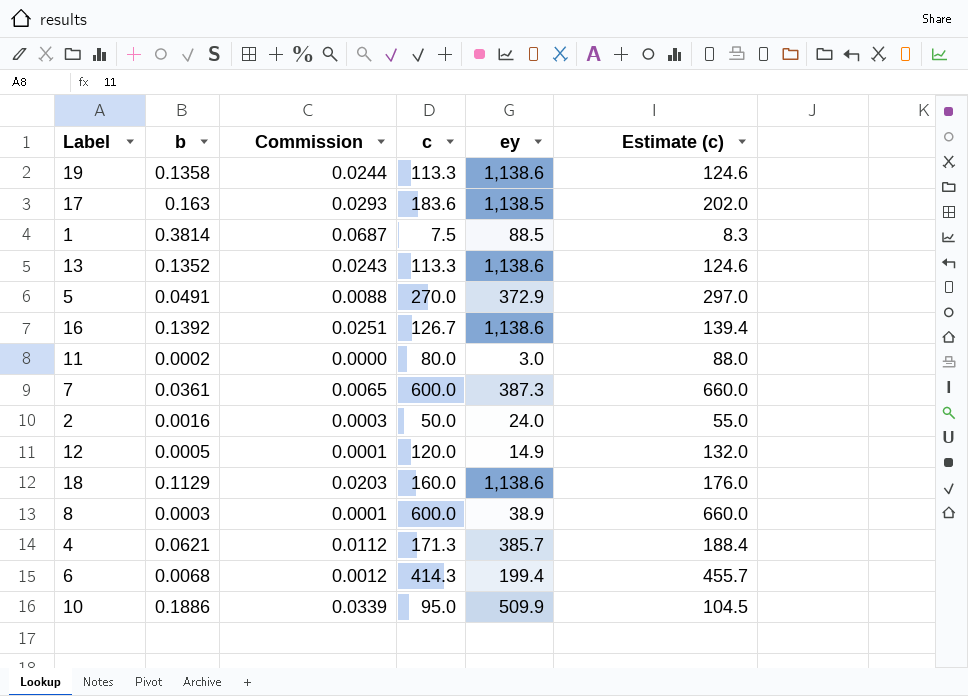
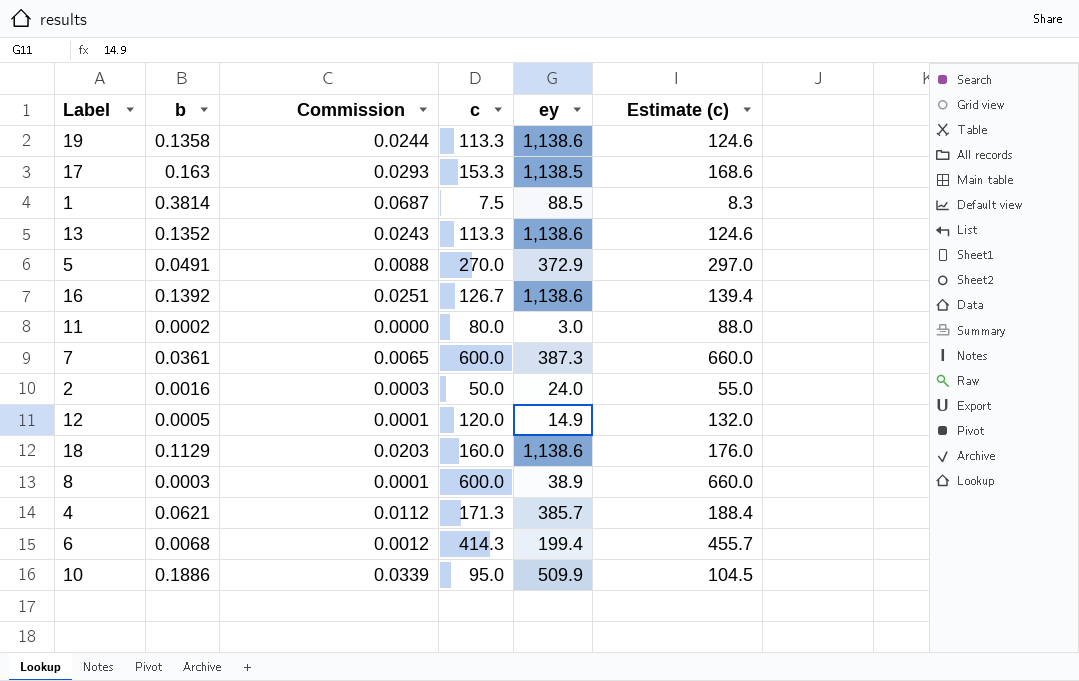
17 | c: 183.6 -> 153.3
17 | Estimate (c): 202.0 -> 168.6

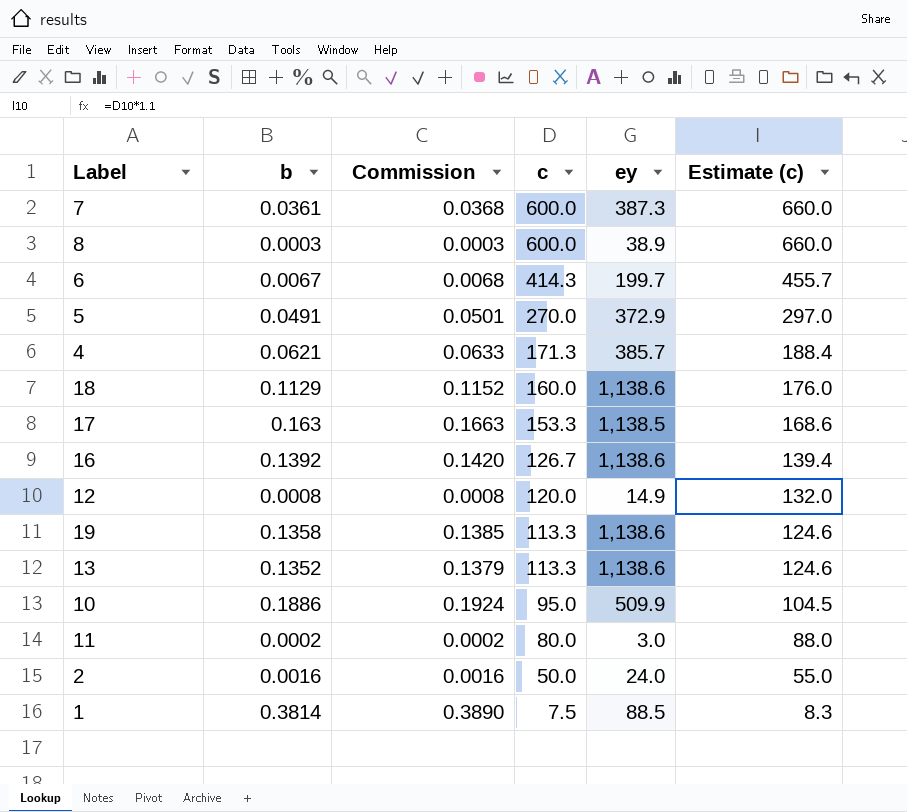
row order: none -> c descending
column Commission | formula: [b] * 0.18 -> [b] * 1.02
6 | b: 0.0068 -> 0.0067
6 | ey: 199.4 -> 199.7
12 | b: 0.0005 -> 0.0008

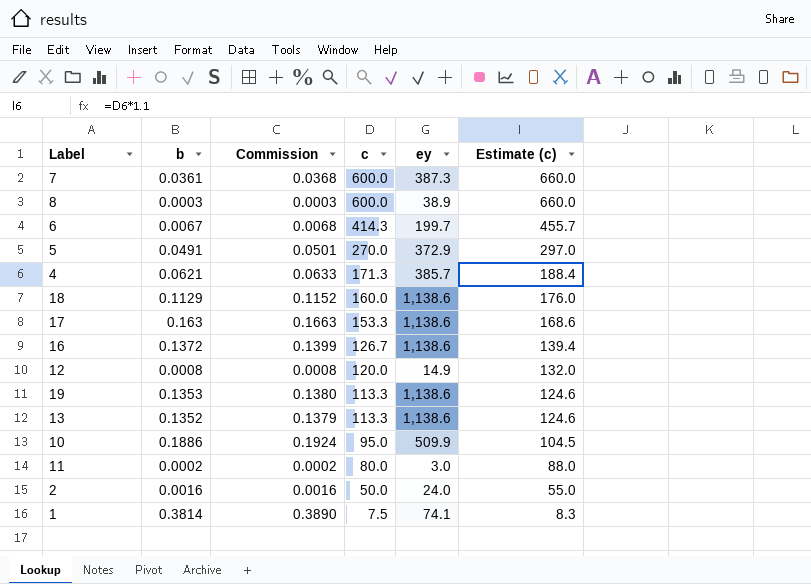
17 | ey: 1,138.5 -> 1,138.6
16 | b: 0.1392 -> 0.1372
16 | Commission: 0.1420 -> 0.1399
19 | b: 0.1358 -> 0.1353
19 | Commission: 0.1385 -> 0.1380
1 | ey: 88.5 -> 74.1

